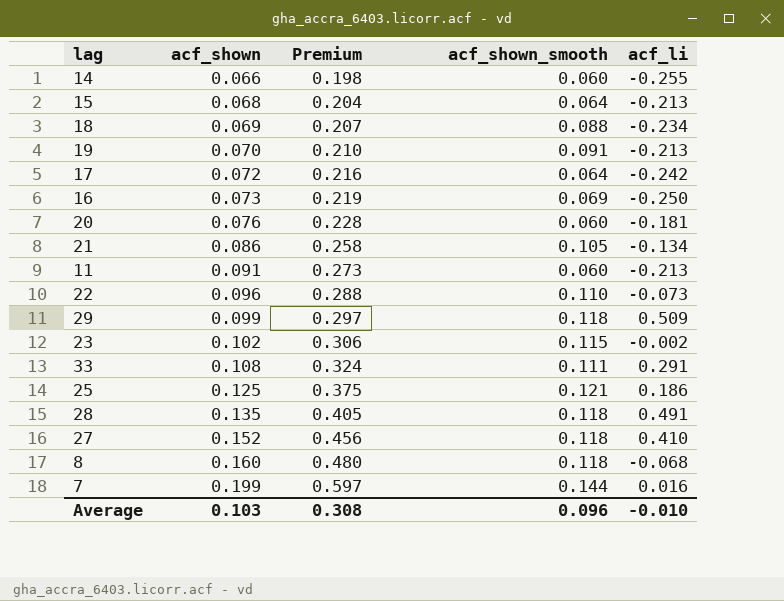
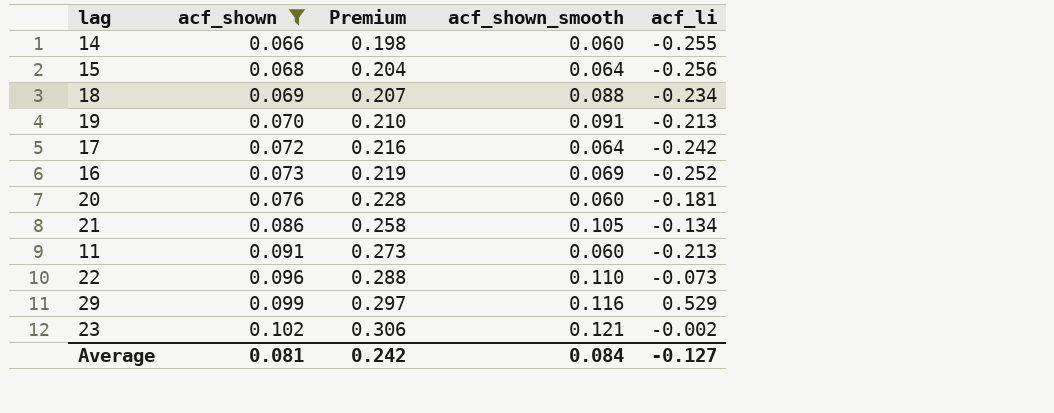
filter: none -> acf_shown <= 0.102
15 | acf_li: -0.213 -> -0.256
16 | acf_li: -0.250 -> -0.252
29 | acf_shown_smooth: 0.118 -> 0.116
29 | acf_li: 0.509 -> 0.529
23 | acf_shown_smooth: 0.115 -> 0.121
Average | acf_shown: 0.103 -> 0.081
Average | Premium: 0.308 -> 0.242
Average | acf_shown_smooth: 0.096 -> 0.084
Average | acf_li: -0.010 -> -0.127

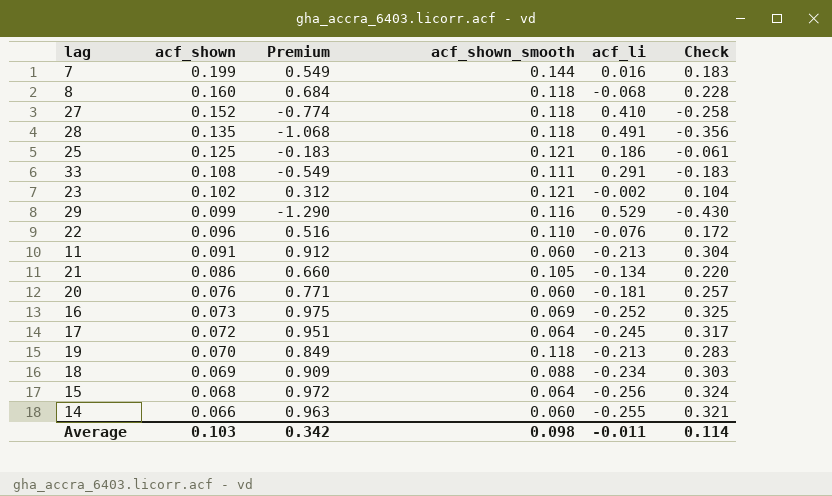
filter: acf_shown <= 0.102 -> none
row order: acf_shown ascending -> acf_shown descending
column Premium | formula: [acf_shown] * 3 -> [Check] * 3
column Check | formula: none -> [acf_shown] - [acf_li]
22 | acf_li: -0.073 -> -0.076
17 | acf_li: -0.242 -> -0.245
19 | acf_shown_smooth: 0.091 -> 0.118
Average | acf_shown: 0.081 -> 0.103
Average | Premium: 0.242 -> 0.342
Average | acf_shown_smooth: 0.084 -> 0.098
Average | acf_li: -0.127 -> -0.011

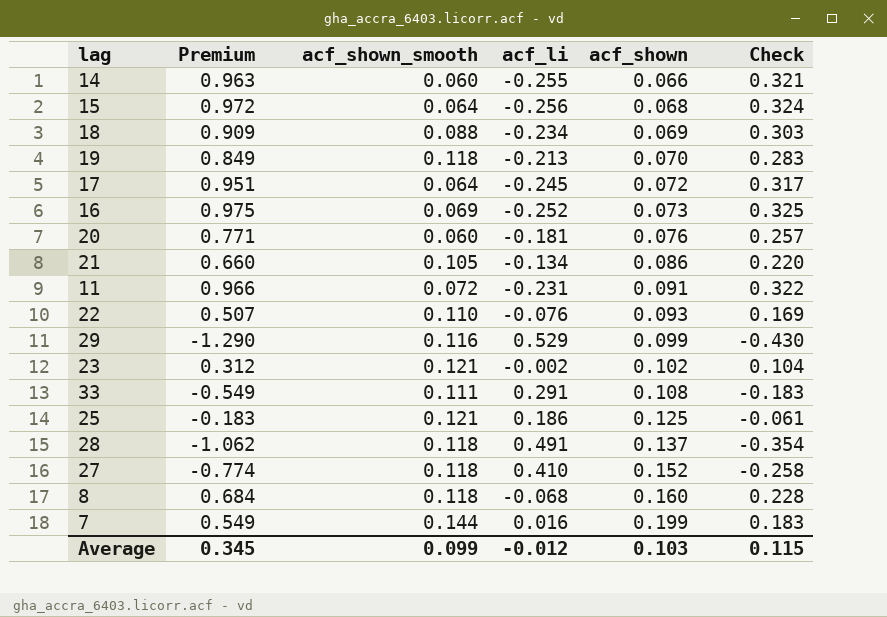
row order: acf_shown descending -> acf_shown ascending
column acf_shown | position: 2 -> 5
11 | Premium: 0.912 -> 0.966
11 | acf_shown_smooth: 0.060 -> 0.072
11 | acf_li: -0.213 -> -0.231
11 | Check: 0.304 -> 0.322
22 | Premium: 0.516 -> 0.507
22 | acf_shown: 0.096 -> 0.093
22 | Check: 0.172 -> 0.169
28 | Premium: -1.068 -> -1.062
28 | acf_shown: 0.135 -> 0.137
28 | Check: -0.356 -> -0.354
Average | Premium: 0.342 -> 0.345
Average | acf_shown_smooth: 0.098 -> 0.099
Average | acf_li: -0.011 -> -0.012
Average | Check: 0.114 -> 0.115

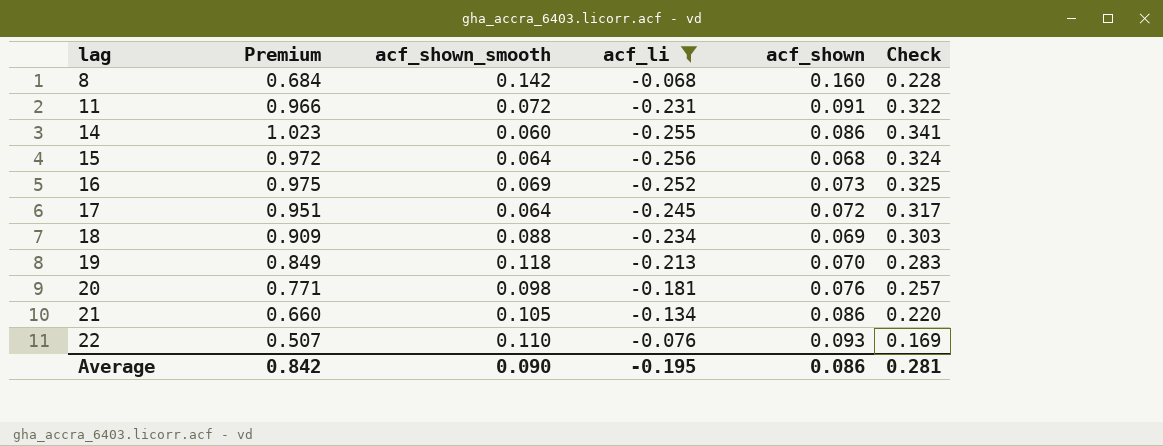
filter: none -> acf_li <= -0.068
row order: acf_shown ascending -> lag ascending
8 | acf_shown_smooth: 0.118 -> 0.142
14 | Premium: 0.963 -> 1.023
14 | acf_shown: 0.066 -> 0.086
14 | Check: 0.321 -> 0.341
20 | acf_shown_smooth: 0.060 -> 0.098
Average | Premium: 0.345 -> 0.842
Average | acf_shown_smooth: 0.099 -> 0.090
Average | acf_li: -0.012 -> -0.195
Average | acf_shown: 0.103 -> 0.086
Average | Check: 0.115 -> 0.281

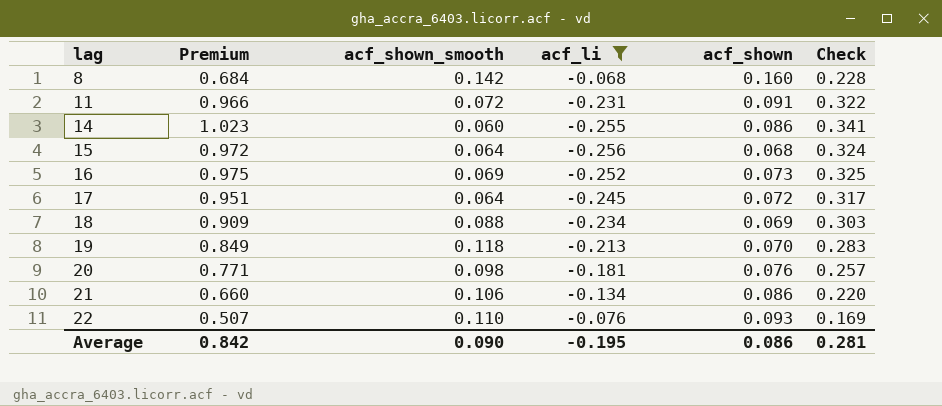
21 | acf_shown_smooth: 0.105 -> 0.106

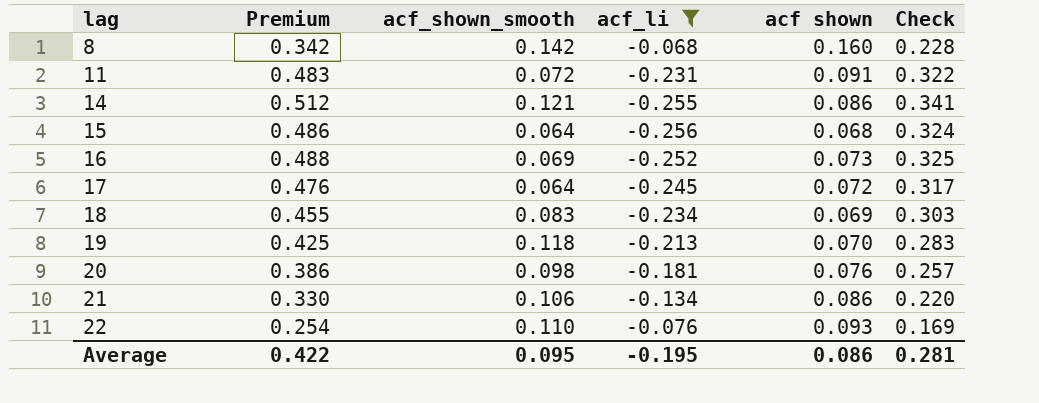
column Premium | formula: [Check] * 3 -> [Check] * 1.5
column name: acf_shown -> acf shown
14 | acf_shown_smooth: 0.060 -> 0.121
18 | acf_shown_smooth: 0.088 -> 0.083
Average | Premium: 0.842 -> 0.422
Average | acf_shown_smooth: 0.090 -> 0.095

